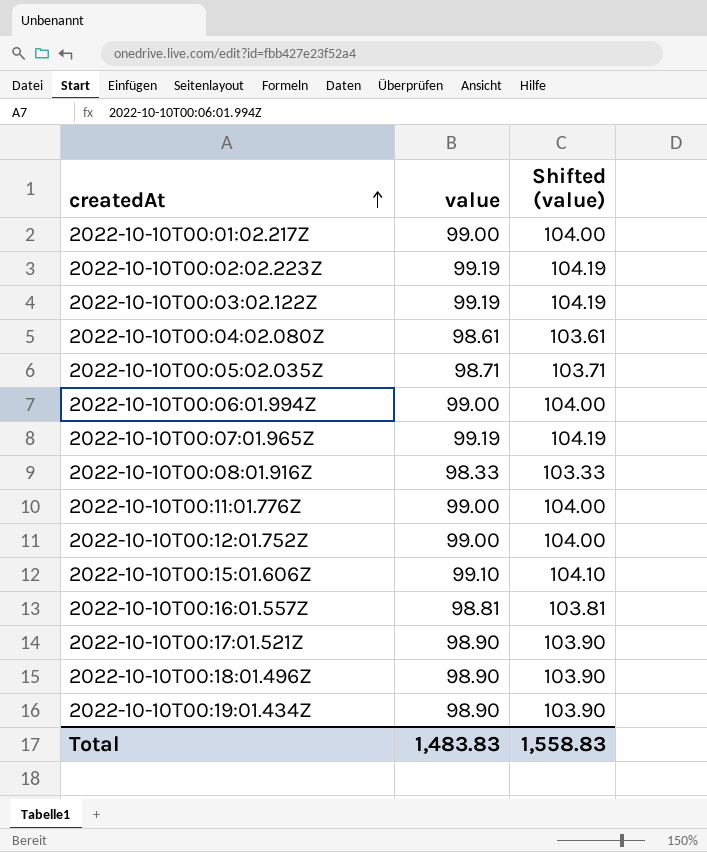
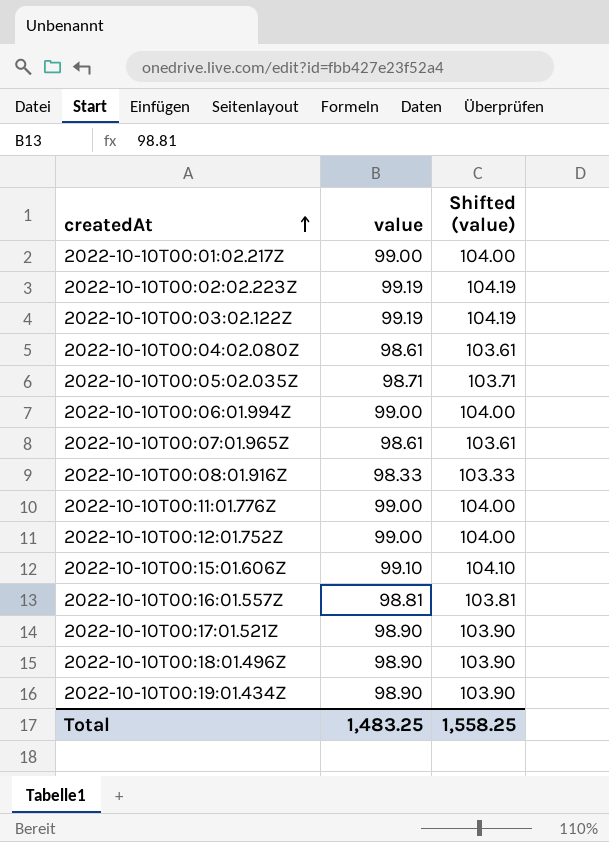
2022-10-10T00:07:01.965Z | value: 99.19 -> 98.61
2022-10-10T00:07:01.965Z | Shifted (value): 104.19 -> 103.61
Total | value: 1,483.83 -> 1,483.25
Total | Shifted (value): 1,558.83 -> 1,558.25

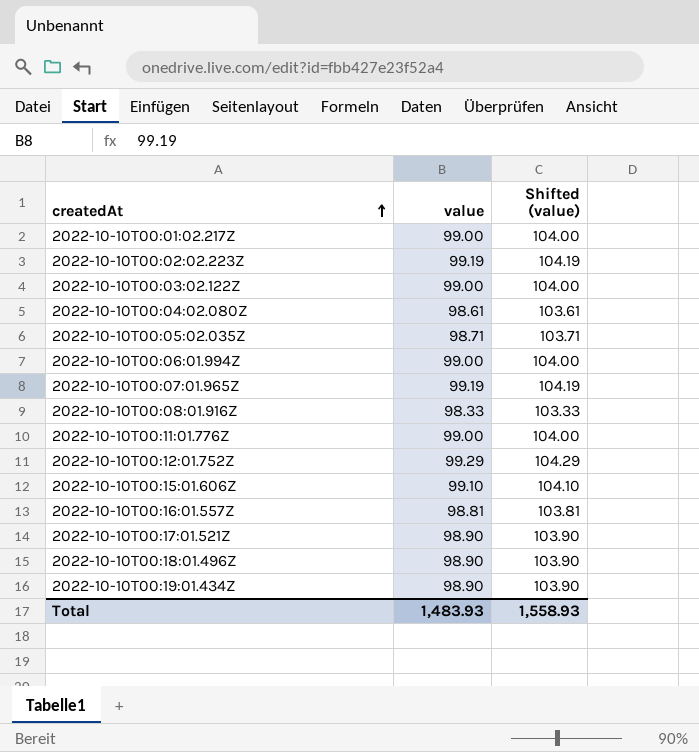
2022-10-10T00:03:02.122Z | value: 99.19 -> 99.00
2022-10-10T00:03:02.122Z | Shifted (value): 104.19 -> 104.00
2022-10-10T00:07:01.965Z | value: 98.61 -> 99.19
2022-10-10T00:07:01.965Z | Shifted (value): 103.61 -> 104.19
2022-10-10T00:12:01.752Z | value: 99.00 -> 99.29
2022-10-10T00:12:01.752Z | Shifted (value): 104.00 -> 104.29
Total | value: 1,483.25 -> 1,483.93
Total | Shifted (value): 1,558.25 -> 1,558.93

